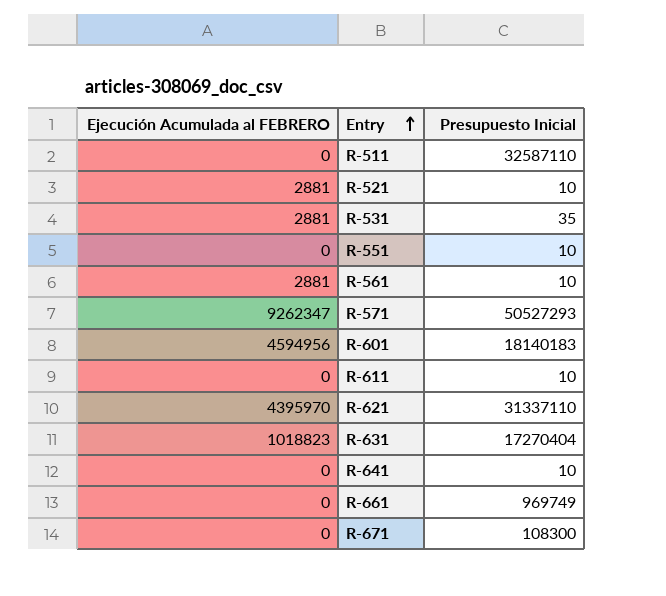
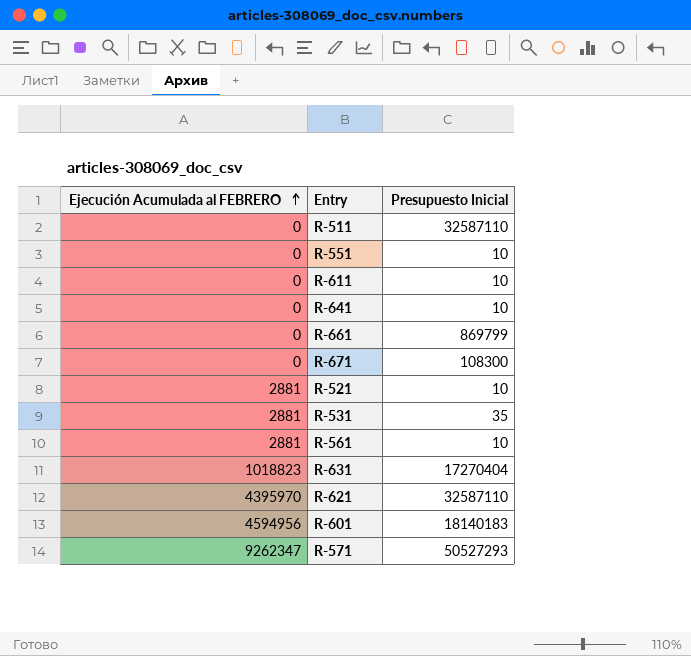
row order: Entry ascending -> Ejecución Acumulada al FEBRERO ascending
R-661 | Presupuesto Inicial: 969749 -> 869799
R-621 | Presupuesto Inicial: 31337110 -> 32587110

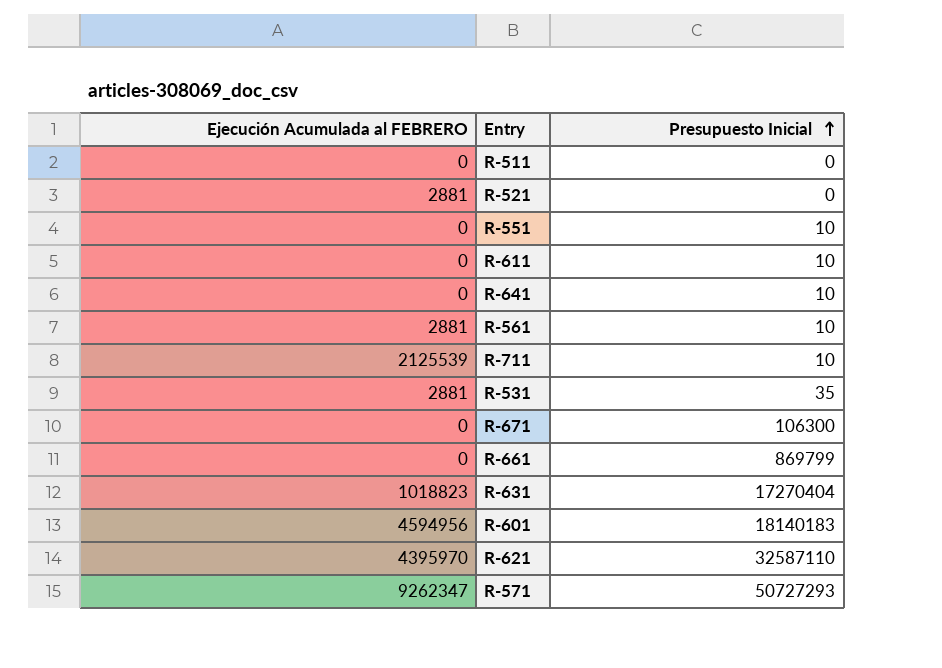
row order: Ejecución Acumulada al FEBRERO ascending -> Presupuesto Inicial ascending
R-511 | Presupuesto Inicial: 32587110 -> 0
R-521 | Presupuesto Inicial: 10 -> 0
row R-711: none -> 2125539 | 10
R-671 | Presupuesto Inicial: 108300 -> 106300
R-571 | Presupuesto Inicial: 50527293 -> 50727293

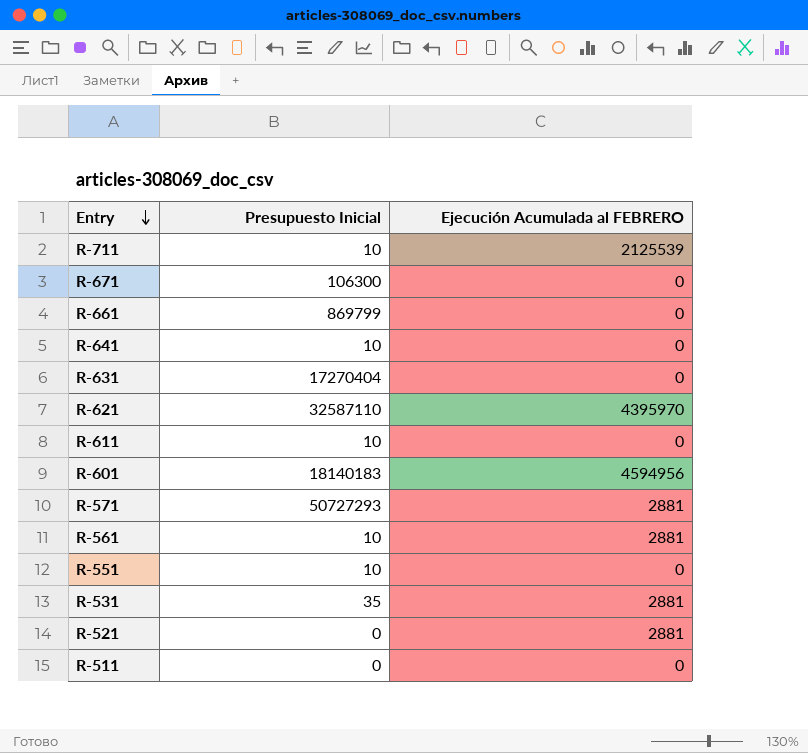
row order: Presupuesto Inicial ascending -> Entry descending
column Ejecución Acumulada al FEBRERO | position: 1 -> 3
R-631 | Ejecución Acumulada al FEBRERO: 1018823 -> 0
R-571 | Ejecución Acumulada al FEBRERO: 9262347 -> 2881

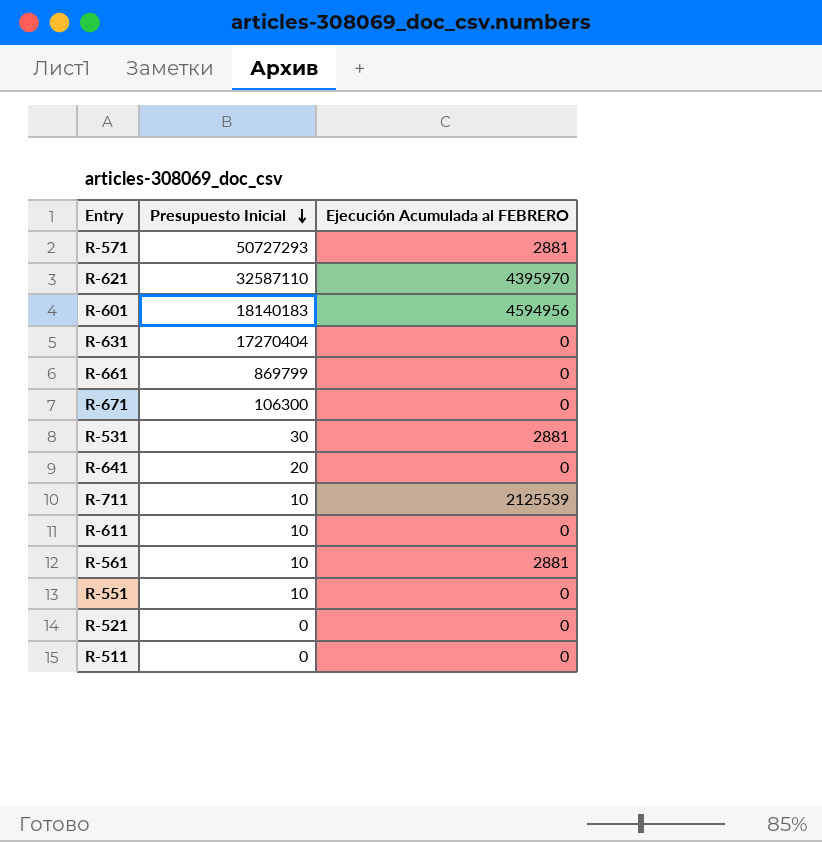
row order: Entry descending -> Presupuesto Inicial descending
R-531 | Presupuesto Inicial: 35 -> 30
R-641 | Presupuesto Inicial: 10 -> 20
R-521 | Ejecución Acumulada al FEBRERO: 2881 -> 0

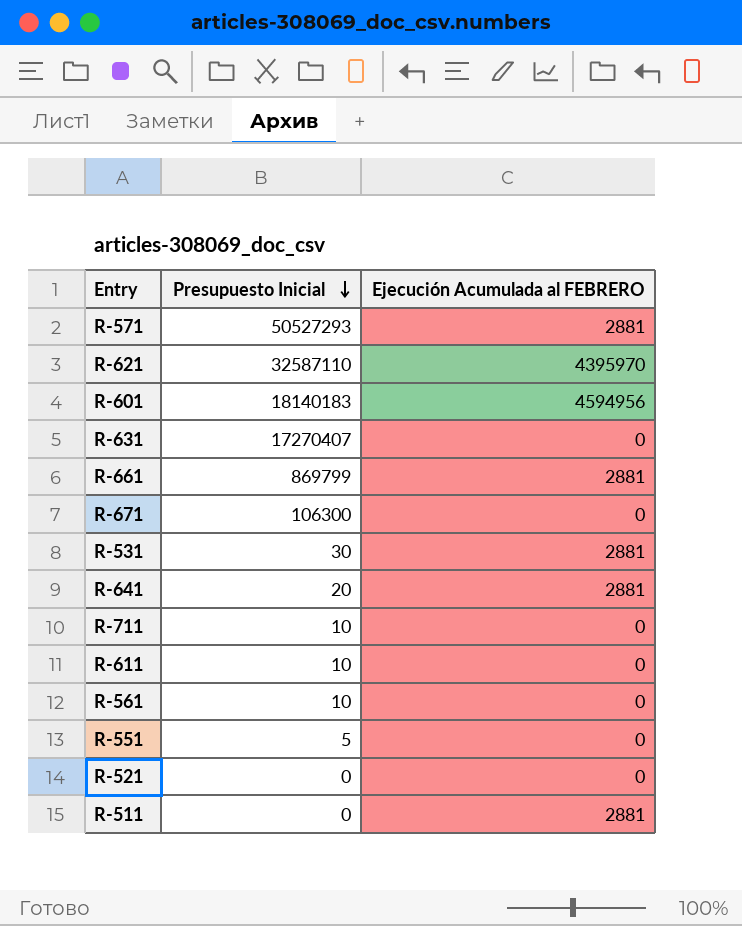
R-571 | Presupuesto Inicial: 50727293 -> 50527293
R-631 | Presupuesto Inicial: 17270404 -> 17270407
R-661 | Ejecución Acumulada al FEBRERO: 0 -> 2881
R-641 | Ejecución Acumulada al FEBRERO: 0 -> 2881
R-711 | Ejecución Acumulada al FEBRERO: 2125539 -> 0
R-561 | Ejecución Acumulada al FEBRERO: 2881 -> 0
R-551 | Presupuesto Inicial: 10 -> 5
R-511 | Ejecución Acumulada al FEBRERO: 0 -> 2881

